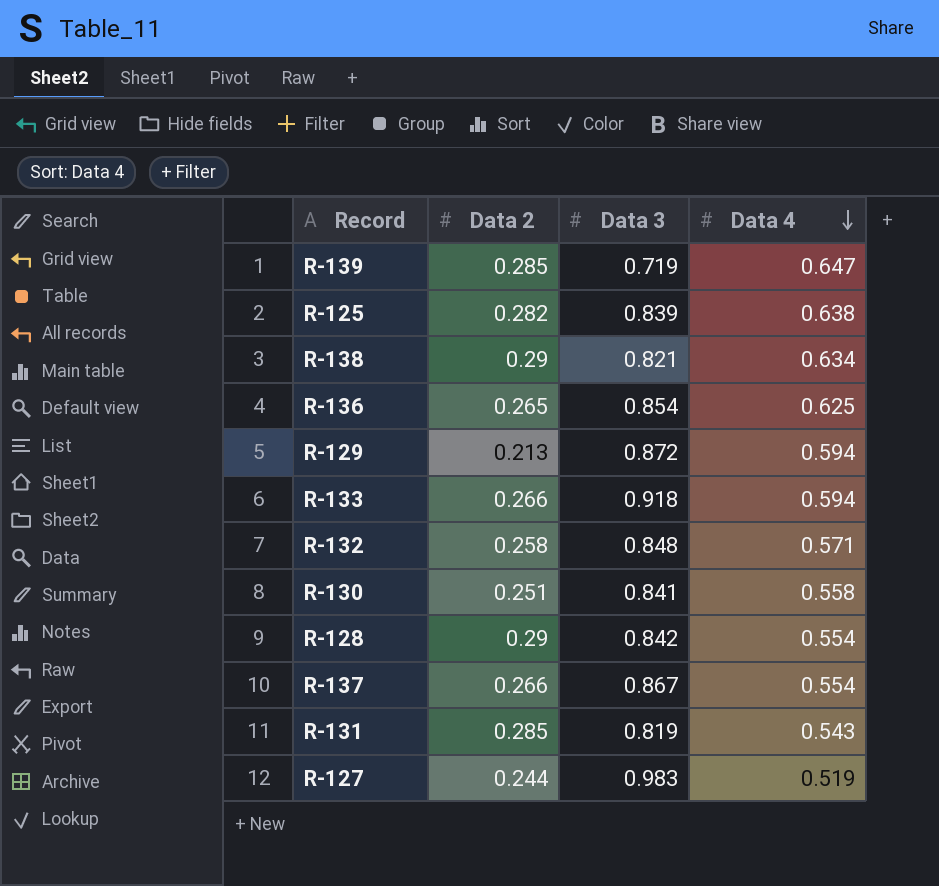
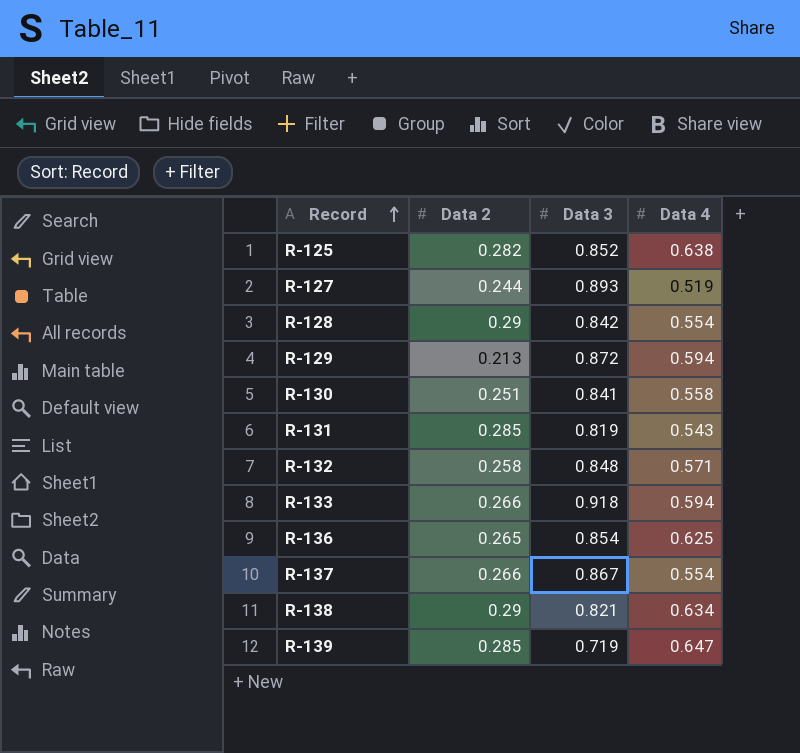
row order: Data 4 descending -> Record ascending
R-125 | Data 3: 0.839 -> 0.852
R-127 | Data 3: 0.983 -> 0.893

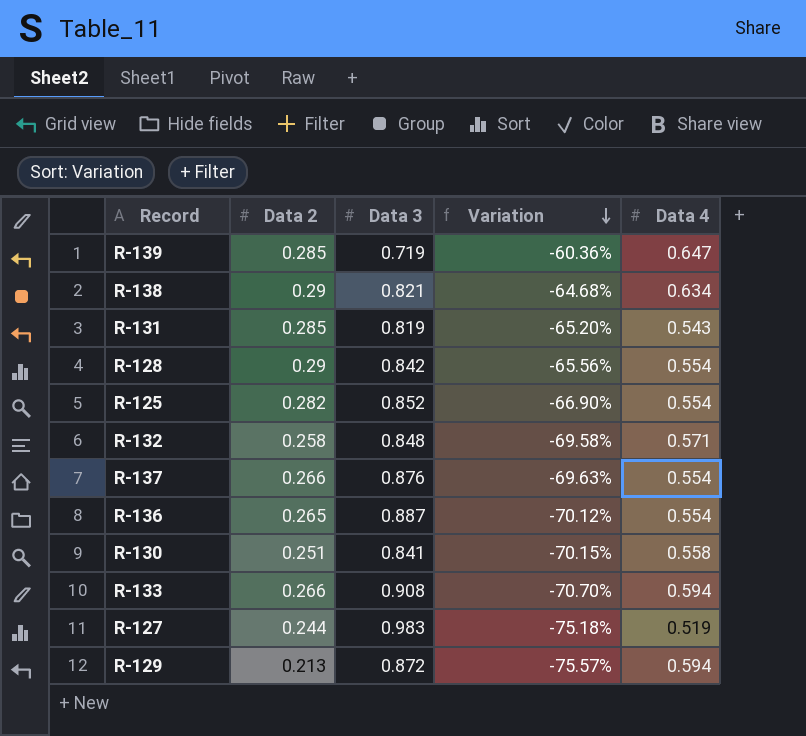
row order: Record ascending -> Variation descending
column Variation | formula: none -> ([Data 2] - [Data 3]) / [Data 3]
R-125 | Data 4: 0.638 -> 0.554
R-137 | Data 3: 0.867 -> 0.876
R-136 | Data 3: 0.854 -> 0.887
R-136 | Data 4: 0.625 -> 0.554
R-133 | Data 3: 0.918 -> 0.908
R-127 | Data 3: 0.893 -> 0.983

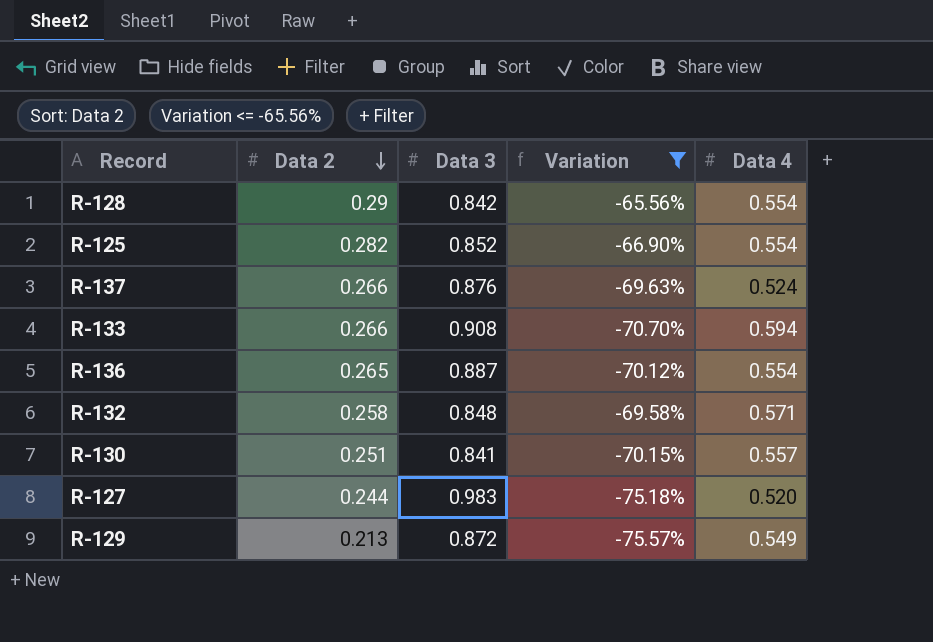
filter: none -> Variation <= -65.56%
row order: Variation descending -> Data 2 descending
R-137 | Data 4: 0.554 -> 0.524
R-130 | Data 4: 0.558 -> 0.557
R-127 | Data 4: 0.519 -> 0.520
R-129 | Data 4: 0.594 -> 0.549

